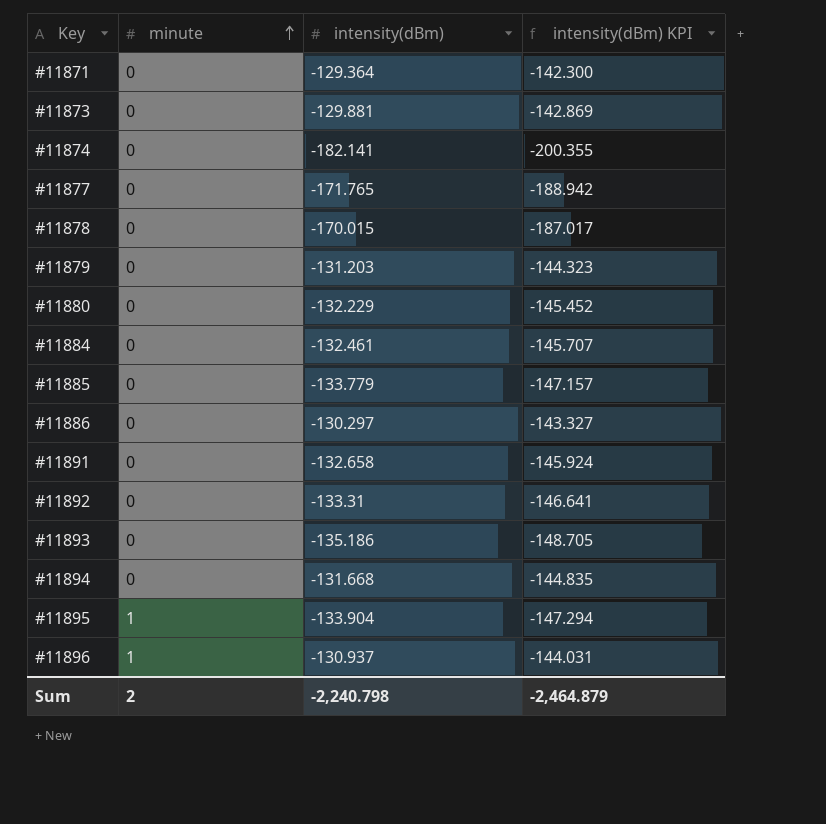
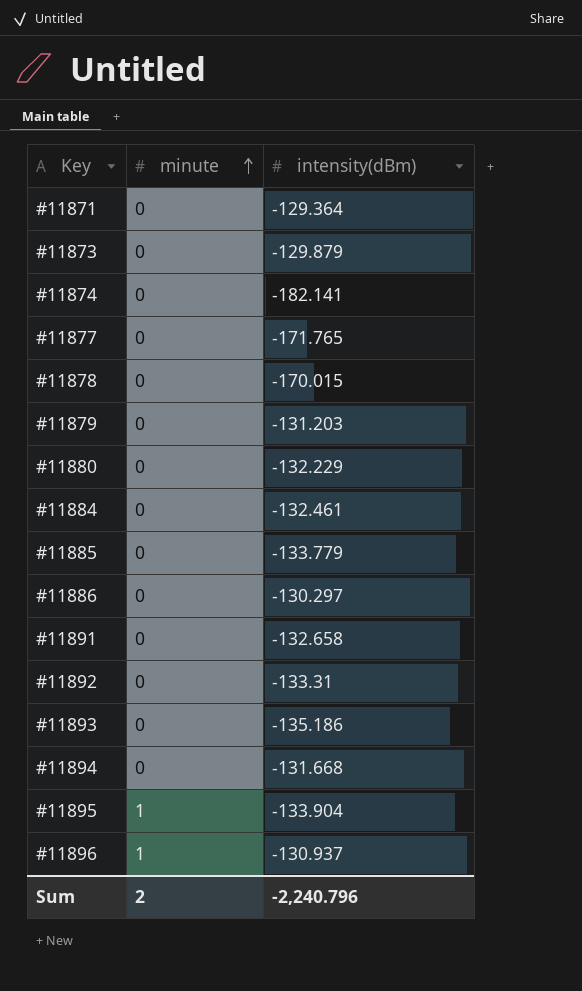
column intensity(dBm) KPI | formula: [intensity(dBm)] * 1.1 -> none
#11873 | intensity(dBm): -129.881 -> -129.879
Sum | intensity(dBm): -2,240.798 -> -2,240.796

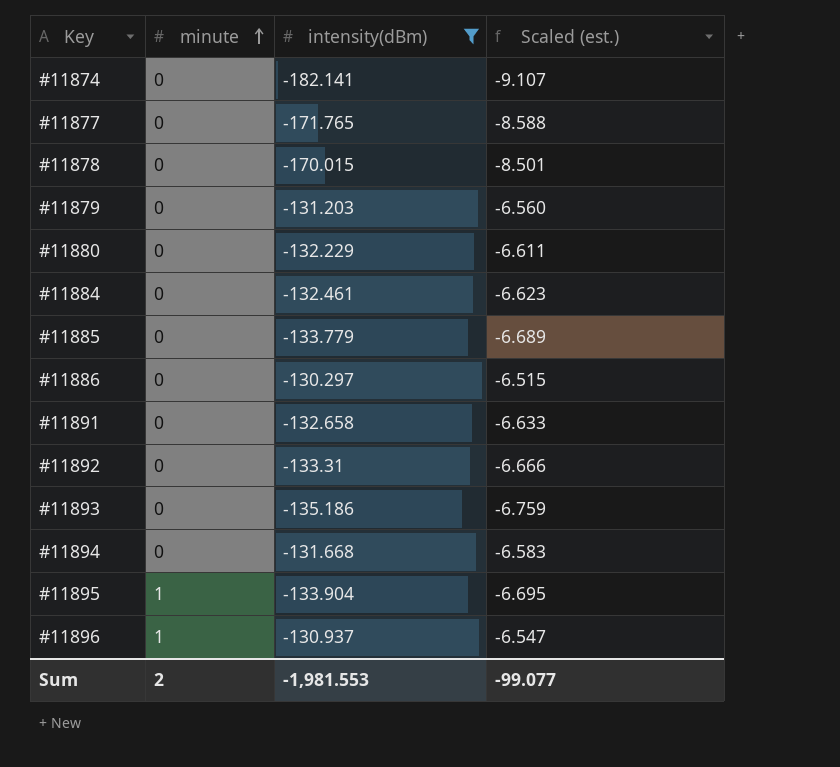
filter: none -> intensity(dBm) <= -130.297
column Scaled (est.) | formula: none -> [intensity(dBm)] * 0.05
Sum | intensity(dBm): -2,240.796 -> -1,981.553

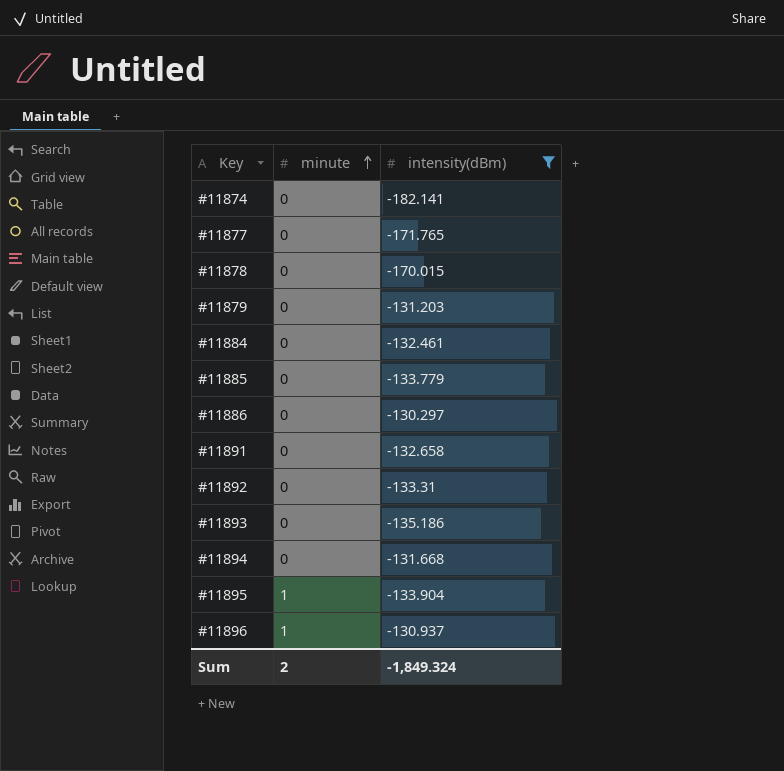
column Scaled (est.) | formula: [intensity(dBm)] * 0.05 -> none
row #11880: 0 | -132.229 | -6.611 -> none
Sum | intensity(dBm): -1,981.553 -> -1,849.324

